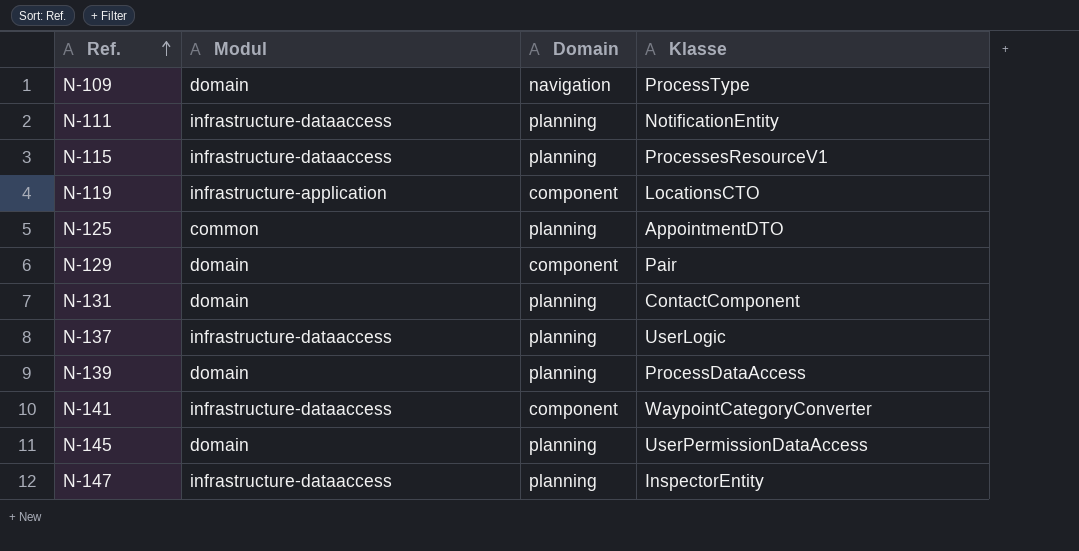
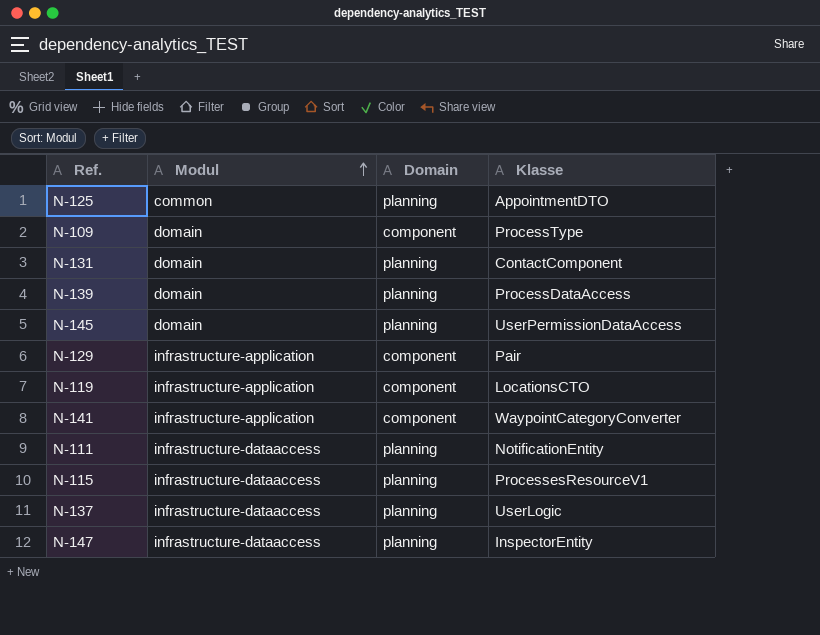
row order: Ref. ascending -> Modul ascending
N-109 | Domain: navigation -> component
N-129 | Modul: domain -> infrastructure-application
N-141 | Modul: infrastructure-dataaccess -> infrastructure-application

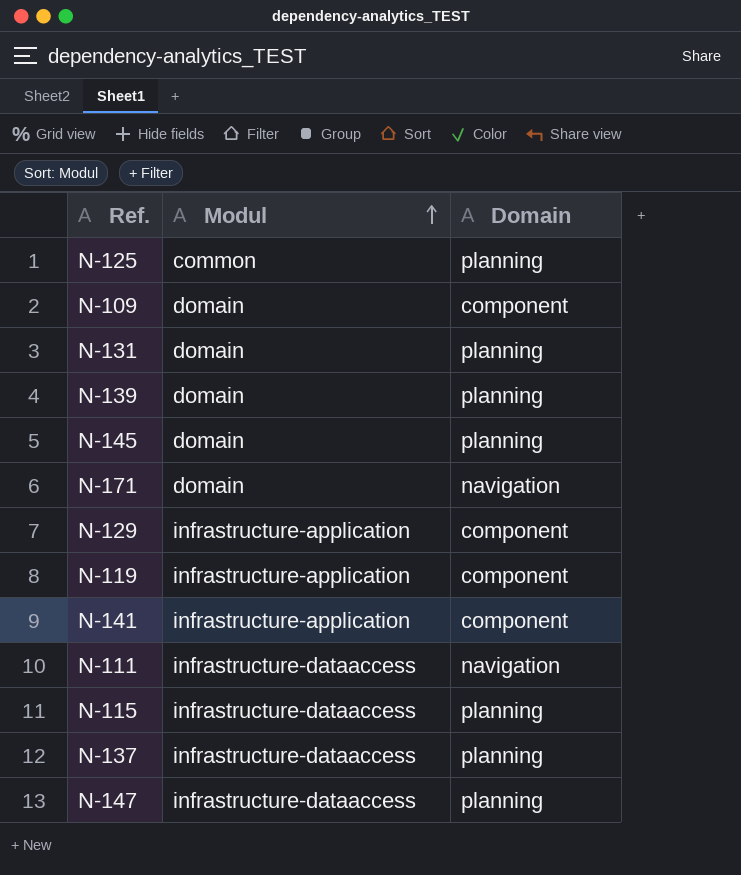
column Klasse | position: 4 -> none
row N-171: none -> domain | navigation
N-111 | Domain: planning -> navigation

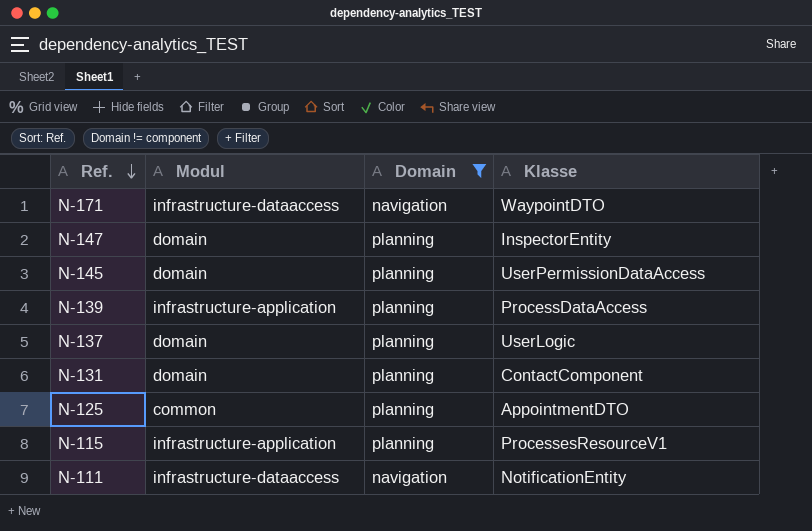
filter: none -> Domain != component
row order: Modul ascending -> Ref. descending
column Klasse | position: none -> 4
N-171 | Modul: domain -> infrastructure-dataaccess
N-147 | Modul: infrastructure-dataaccess -> domain
N-139 | Modul: domain -> infrastructure-application
N-137 | Modul: infrastructure-dataaccess -> domain
N-115 | Modul: infrastructure-dataaccess -> infrastructure-application

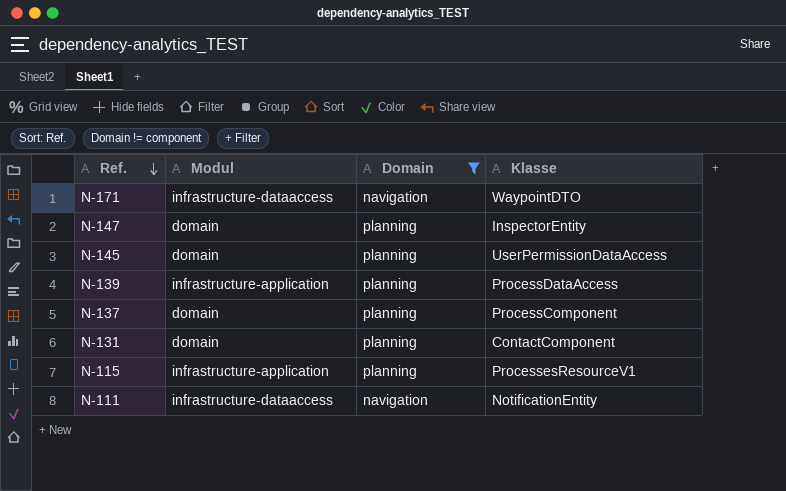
row N-125: common | planning | AppointmentDTO -> none
N-137 | Klasse: UserLogic -> ProcessComponent

